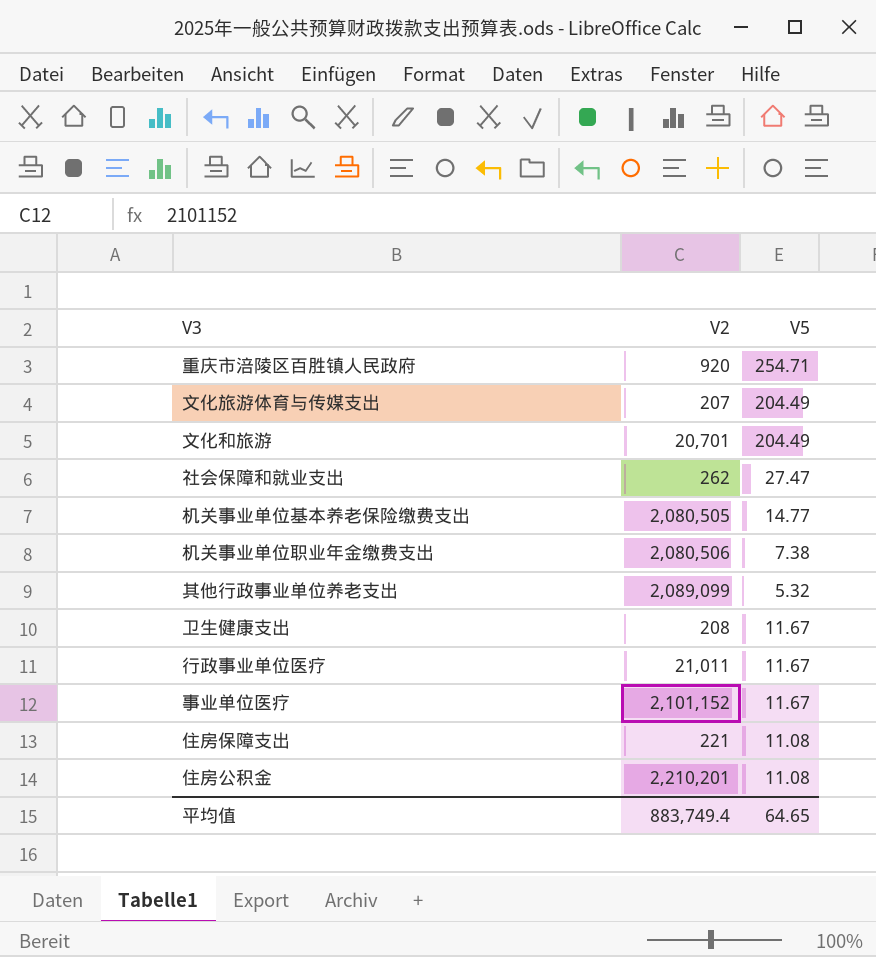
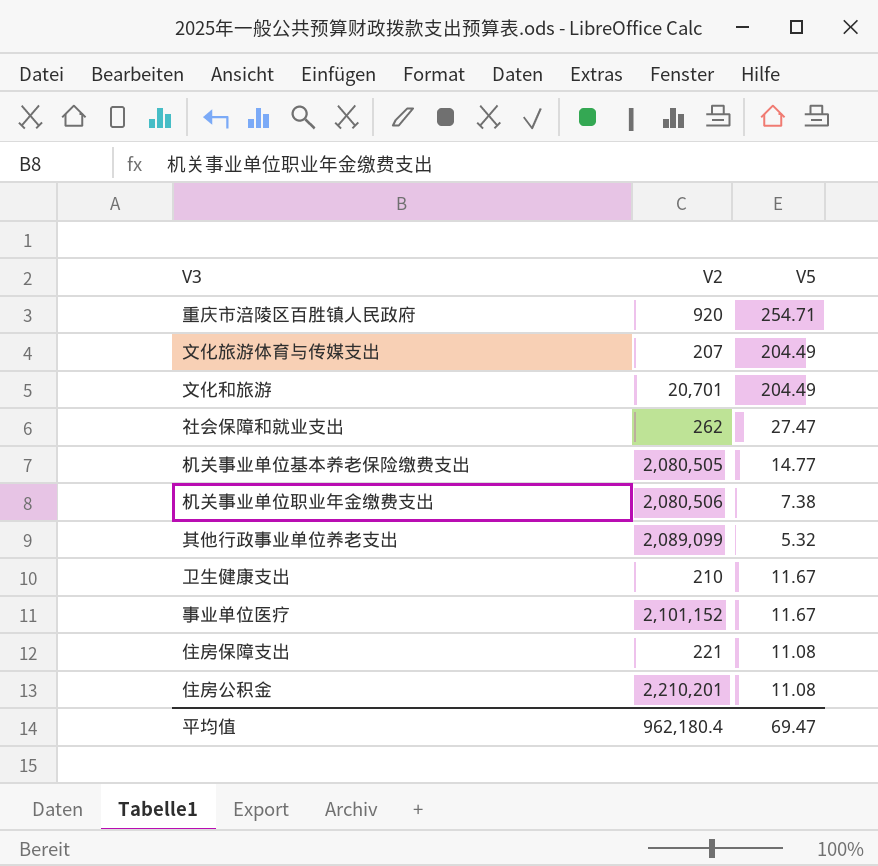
row 行政事业单位医疗: 21,011 | 11.67 -> none
卫生健康支出 | V2: 208 -> 210
平均值 | V2: 883,749.4 -> 962,180.4
平均值 | V5: 64.65 -> 69.47

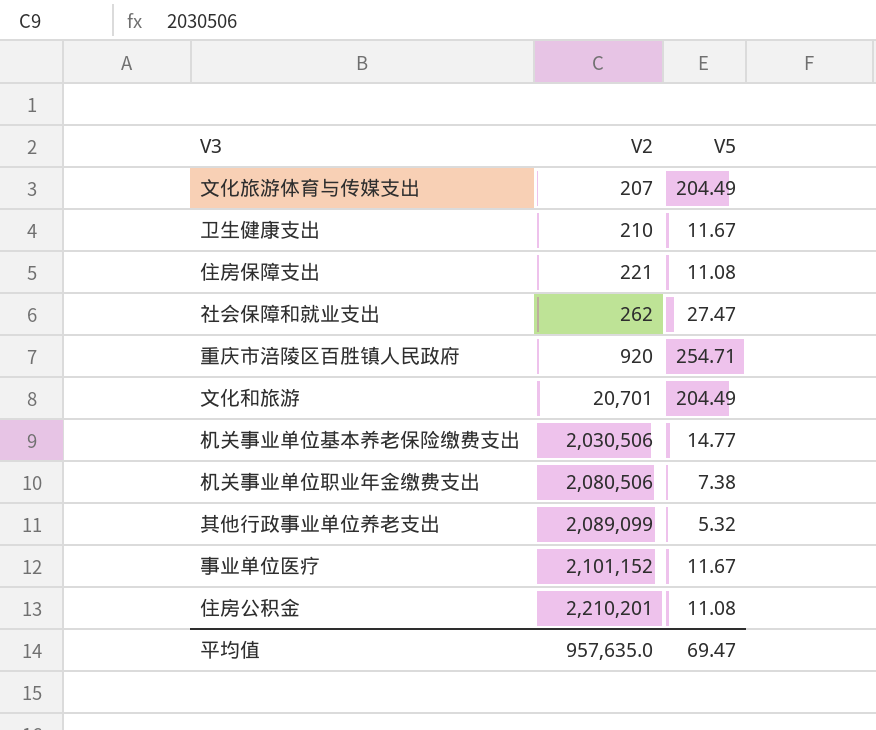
row order: none -> V2 ascending
机关事业单位基本养老保险缴费支出 | V2: 2,080,505 -> 2,030,506
平均值 | V2: 962,180.4 -> 957,635.0

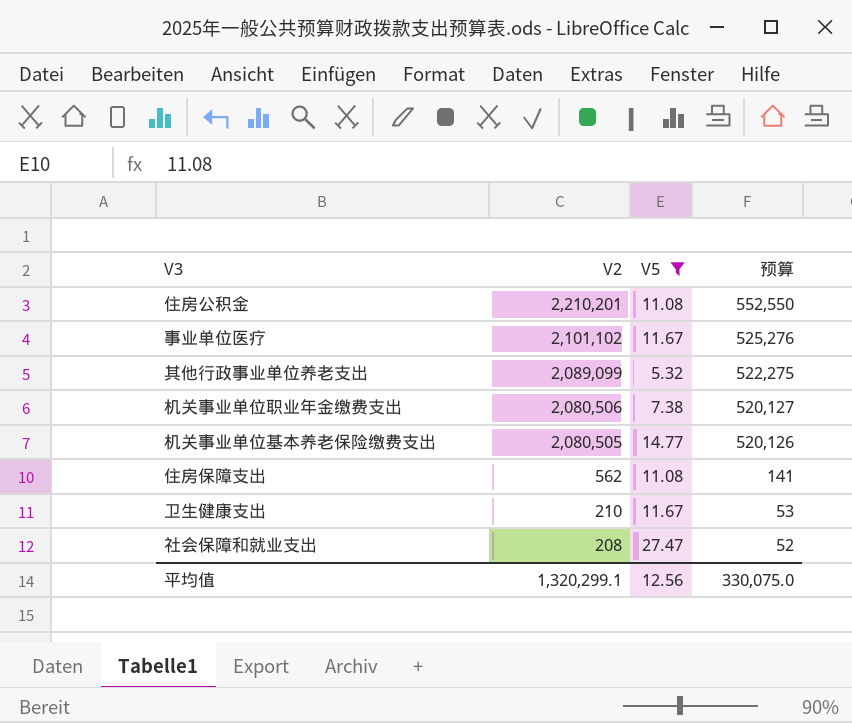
filter: none -> V5 <= 27.47
row order: V2 ascending -> V2 descending
column 预算 | formula: none -> [V2] * 0.25
事业单位医疗 | V2: 2,101,152 -> 2,101,102
机关事业单位基本养老保险缴费支出 | V2: 2,030,506 -> 2,080,505
住房保障支出 | V2: 221 -> 562
社会保障和就业支出 | V2: 262 -> 208
平均值 | V2: 957,635.0 -> 1,320,299.1
平均值 | V5: 69.47 -> 12.56

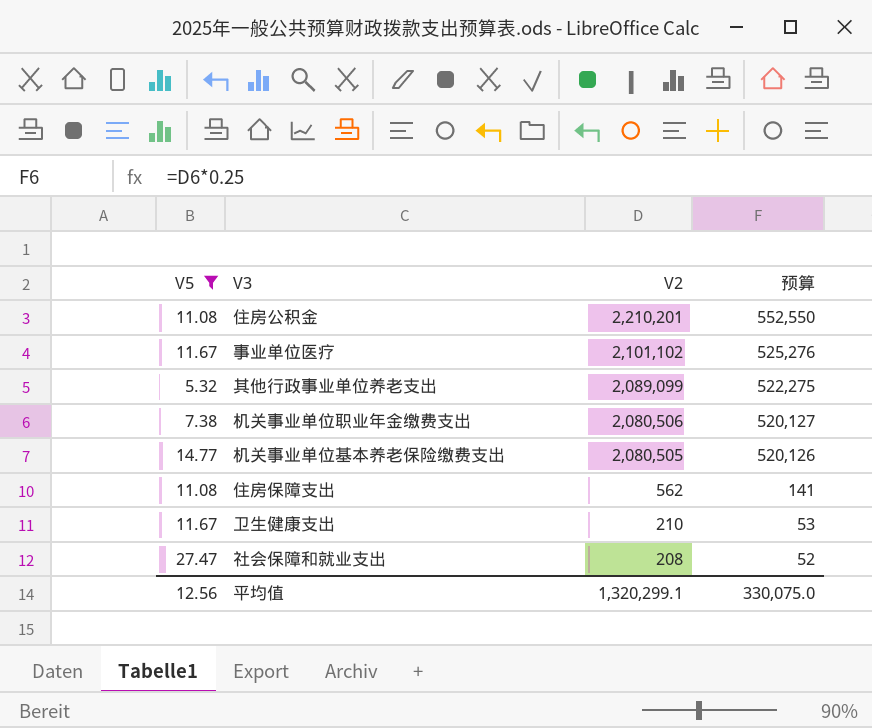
column V5 | position: 3 -> 1

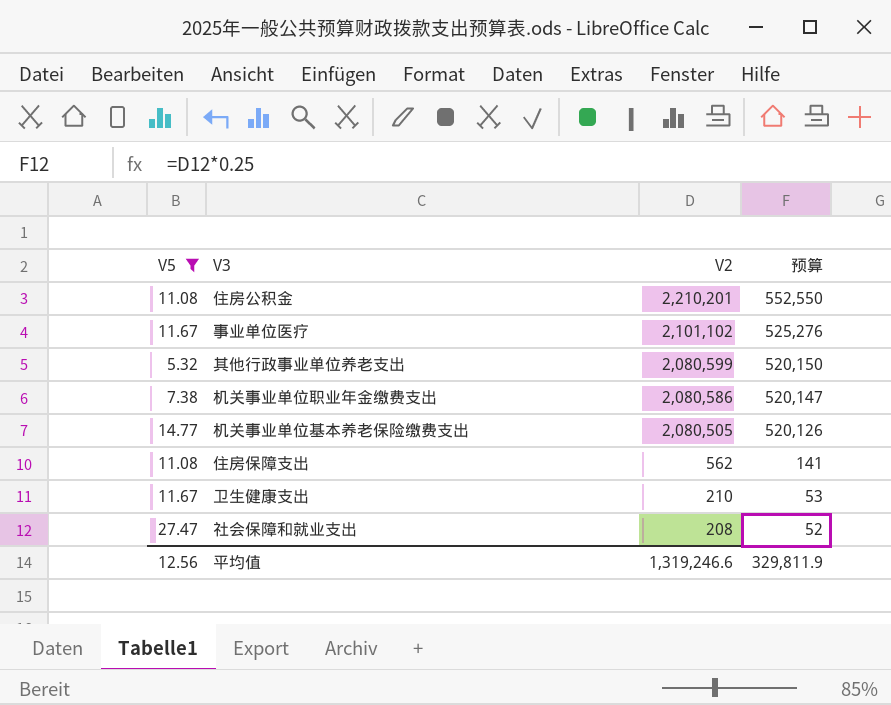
其他行政事业单位养老支出 | V2: 2,089,099 -> 2,080,599
其他行政事业单位养老支出 | 预算: 522,275 -> 520,150
机关事业单位职业年金缴费支出 | V2: 2,080,506 -> 2,080,586
机关事业单位职业年金缴费支出 | 预算: 520,127 -> 520,147
平均值 | V2: 1,320,299.1 -> 1,319,246.6
平均值 | 预算: 330,075.0 -> 329,811.9

